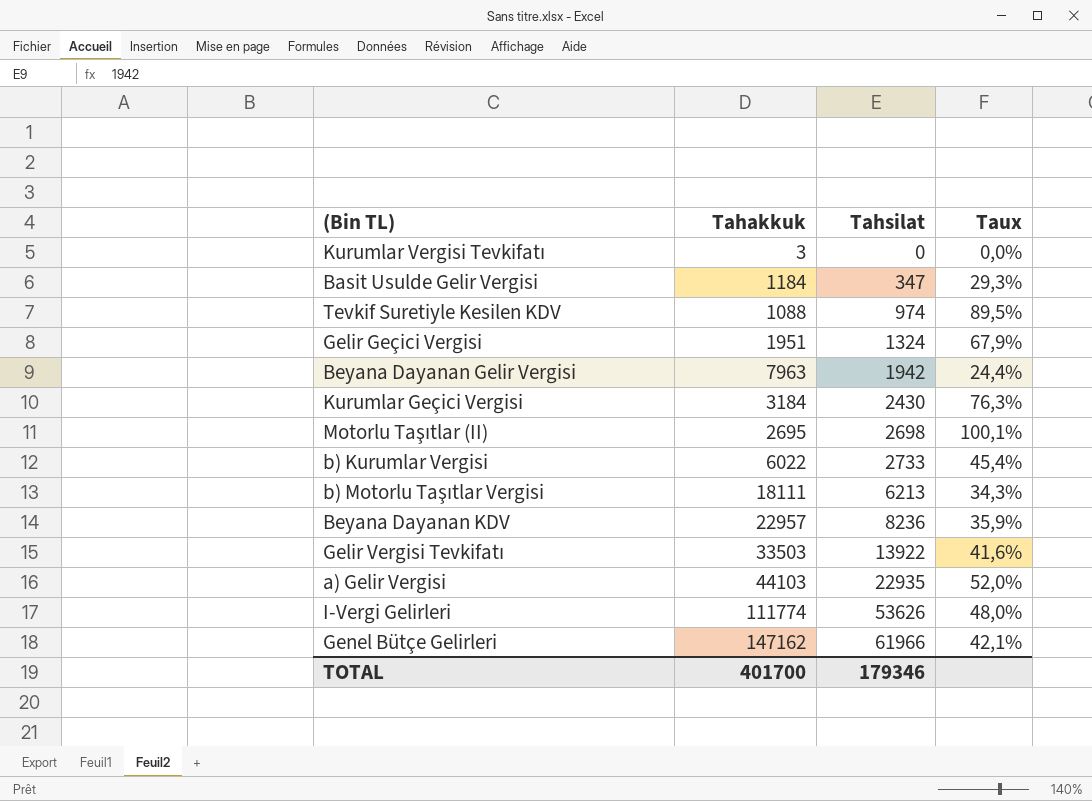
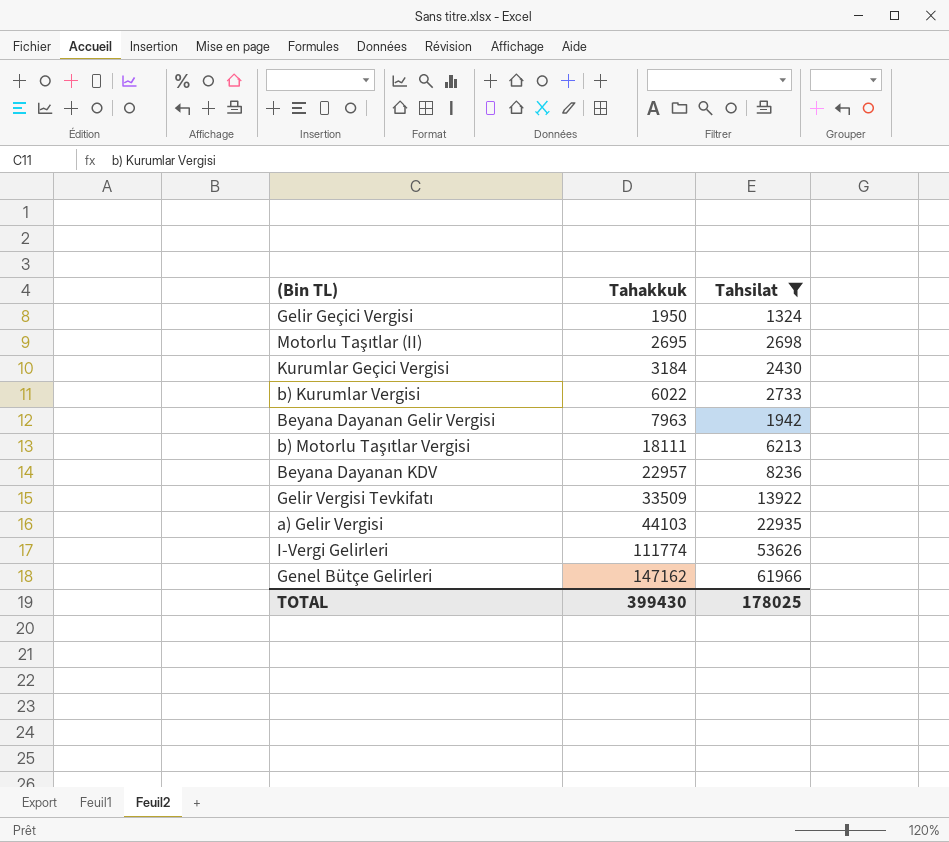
filter: none -> Tahsilat >= 1324
row order: Tahsilat ascending -> Tahakkuk ascending
column Taux | formula: [Tahsilat] / [Tahakkuk] -> none
Gelir Geçici Vergisi | Tahakkuk: 1951 -> 1950
Gelir Vergisi Tevkifatı | Tahakkuk: 33503 -> 33509
TOTAL | Tahakkuk: 401700 -> 399430
TOTAL | Tahsilat: 179346 -> 178025

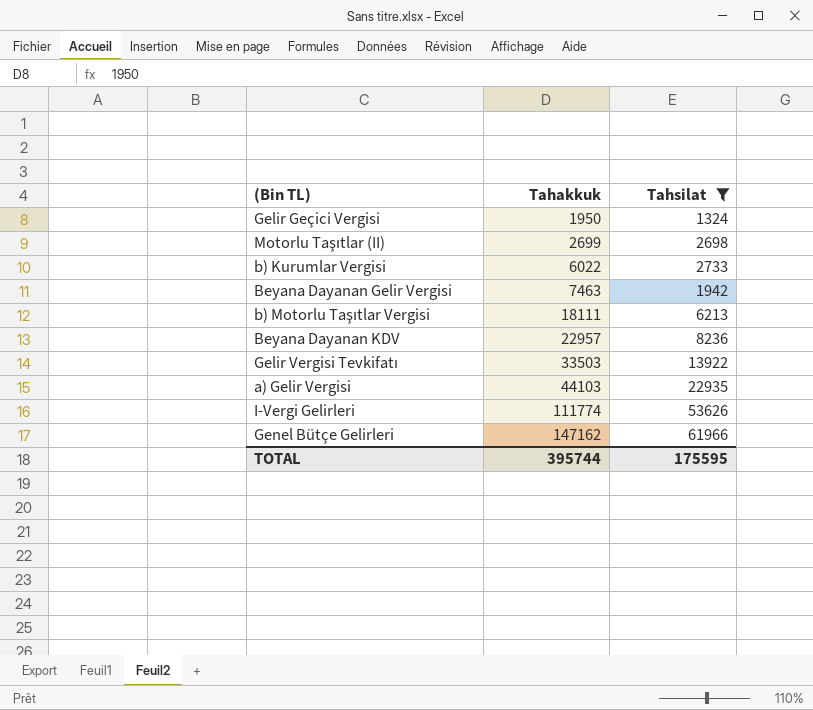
row Kurumlar Geçici Vergisi: 3184 | 2430 -> none
Motorlu Taşıtlar (II) | Tahakkuk: 2695 -> 2699
Beyana Dayanan Gelir Vergisi | Tahakkuk: 7963 -> 7463
Gelir Vergisi Tevkifatı | Tahakkuk: 33509 -> 33503
TOTAL | Tahakkuk: 399430 -> 395744
TOTAL | Tahsilat: 178025 -> 175595

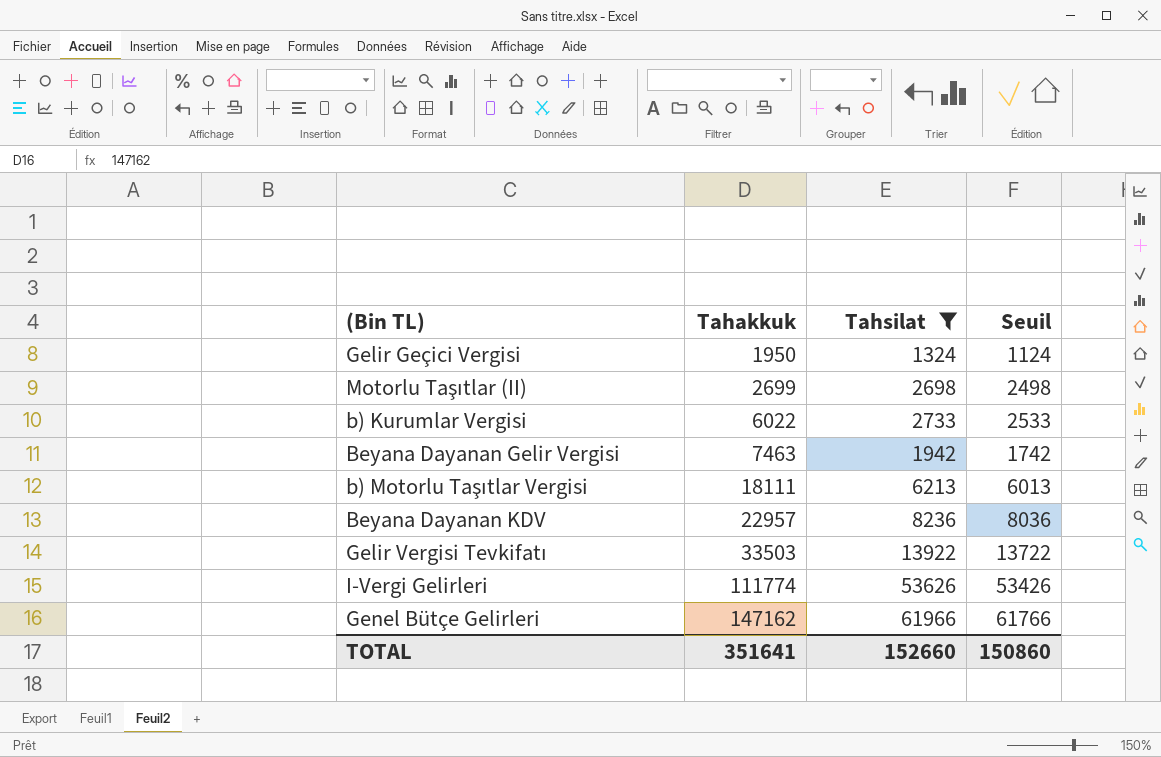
column Seuil | formula: none -> [Tahsilat] - 200
row a) Gelir Vergisi: 44103 | 22935 -> none
TOTAL | Tahakkuk: 395744 -> 351641
TOTAL | Tahsilat: 175595 -> 152660

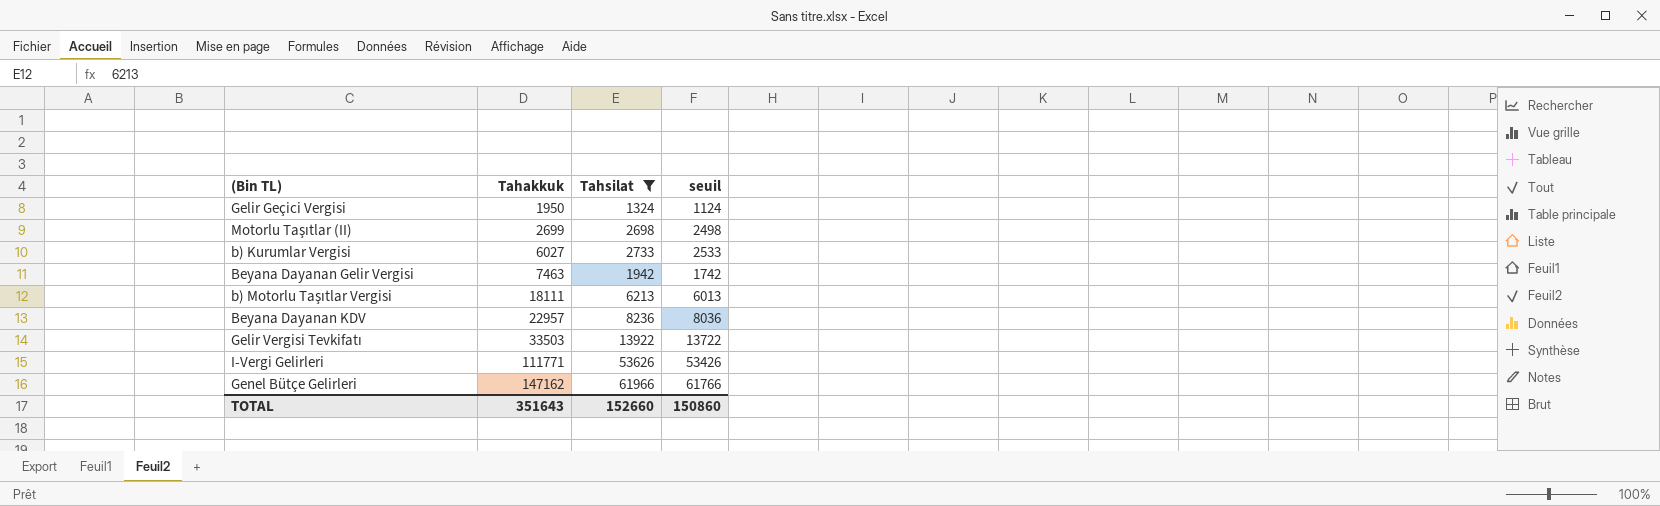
column name: Seuil -> seuil
b) Kurumlar Vergisi | Tahakkuk: 6022 -> 6027
I-Vergi Gelirleri | Tahakkuk: 111774 -> 111771
TOTAL | Tahakkuk: 351641 -> 351643

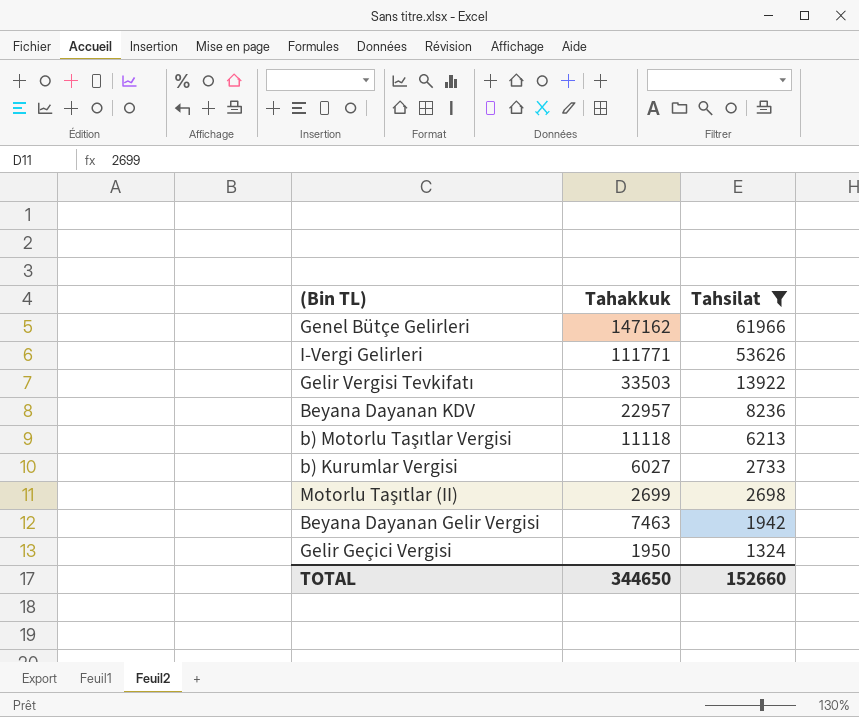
row order: Tahakkuk ascending -> Tahsilat descending
column seuil | formula: [Tahsilat] - 200 -> none
b) Motorlu Taşıtlar Vergisi | Tahakkuk: 18111 -> 11118
TOTAL | Tahakkuk: 351643 -> 344650

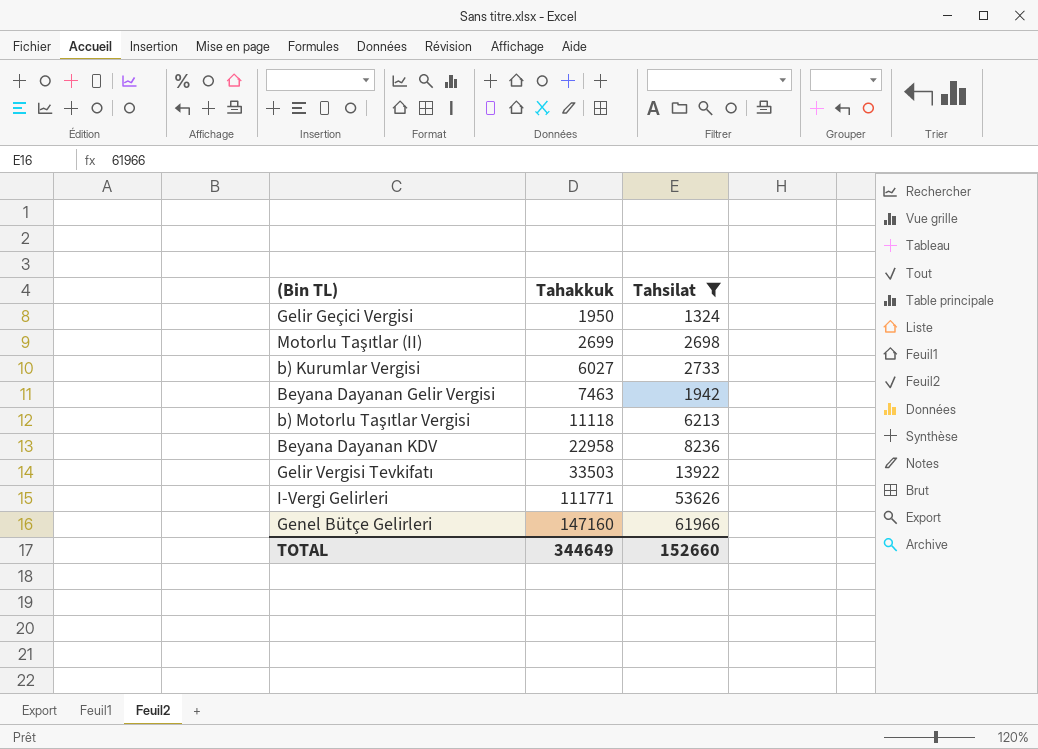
row order: Tahsilat descending -> Tahakkuk ascending
Beyana Dayanan KDV | Tahakkuk: 22957 -> 22958
Genel Bütçe Gelirleri | Tahakkuk: 147162 -> 147160
TOTAL | Tahakkuk: 344650 -> 344649

